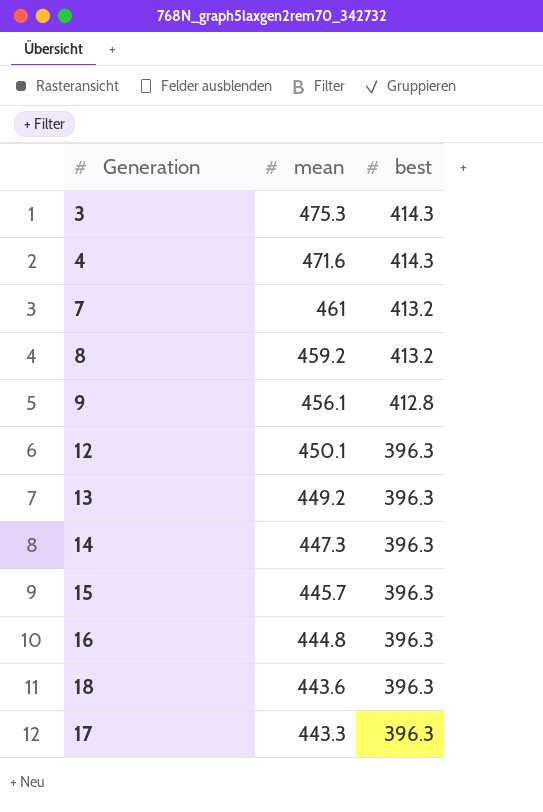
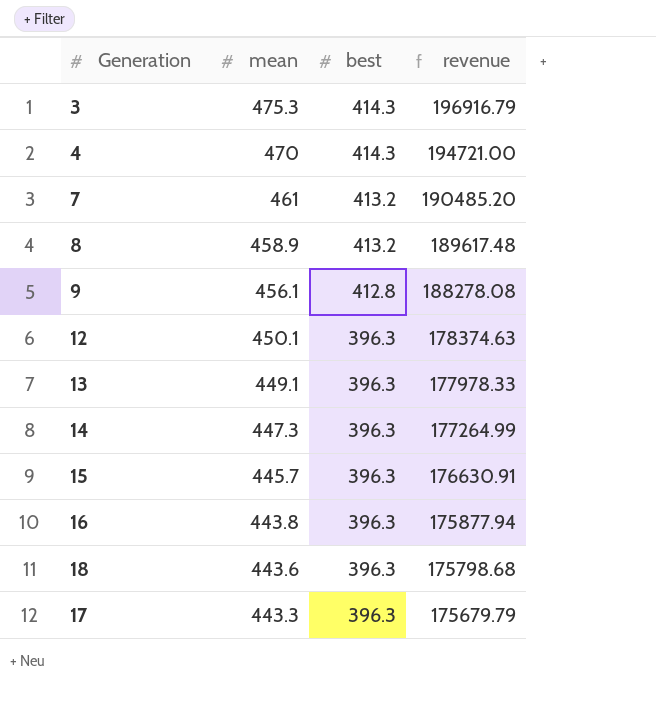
column revenue | formula: none -> [mean] * [best]
4 | mean: 471.6 -> 470
8 | mean: 459.2 -> 458.9
13 | mean: 449.2 -> 449.1
16 | mean: 444.8 -> 443.8

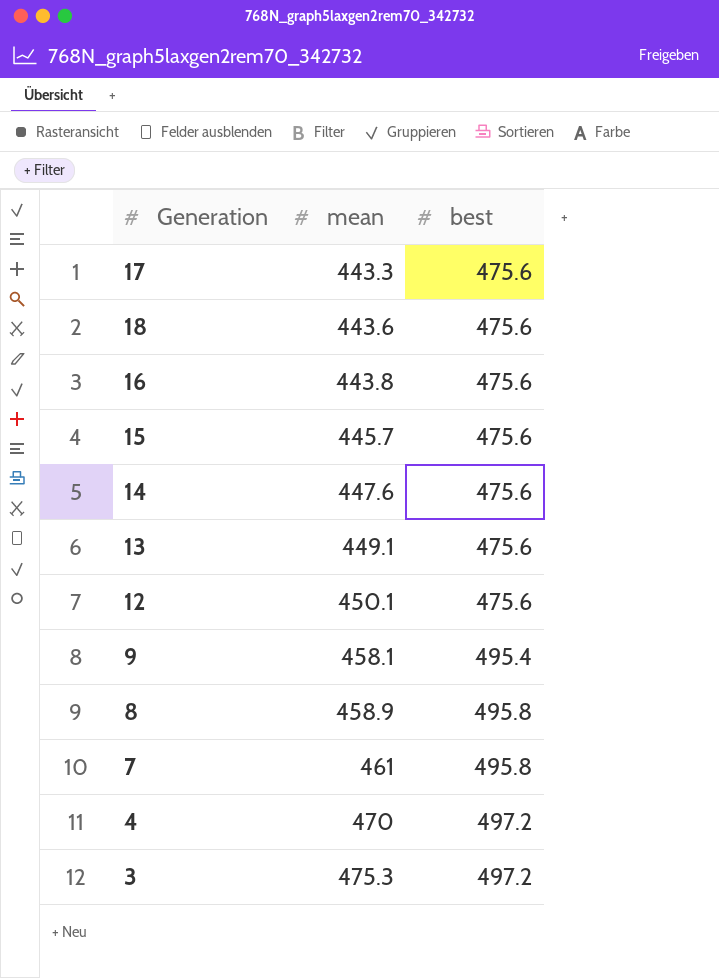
row order: mean descending -> mean ascending
column revenue | formula: [mean] * [best] -> none
17 | best: 396.3 -> 475.6
18 | best: 396.3 -> 475.6
16 | best: 396.3 -> 475.6
15 | best: 396.3 -> 475.6
14 | mean: 447.3 -> 447.6
14 | best: 396.3 -> 475.6
13 | best: 396.3 -> 475.6
12 | best: 396.3 -> 475.6
9 | mean: 456.1 -> 458.1
9 | best: 412.8 -> 495.4
8 | best: 413.2 -> 495.8
7 | best: 413.2 -> 495.8
4 | best: 414.3 -> 497.2
3 | best: 414.3 -> 497.2

